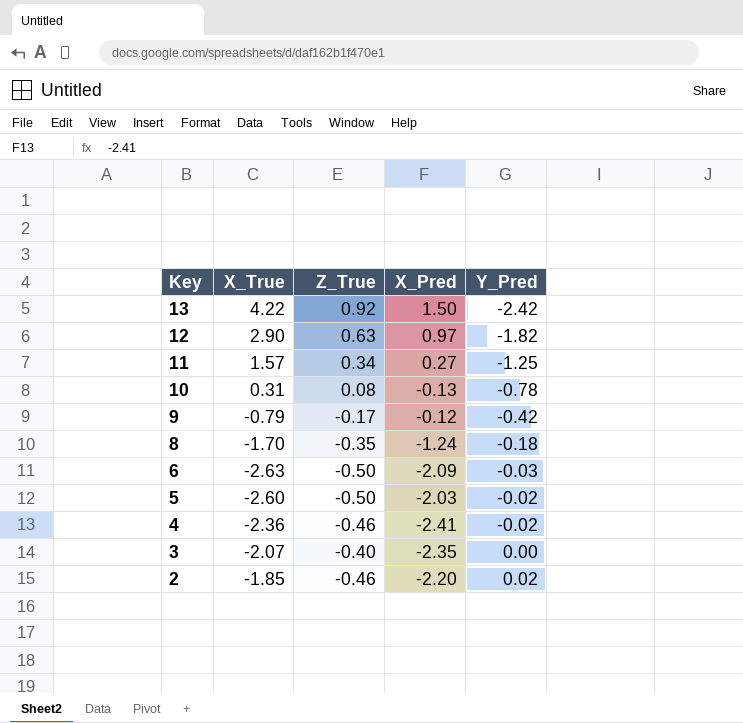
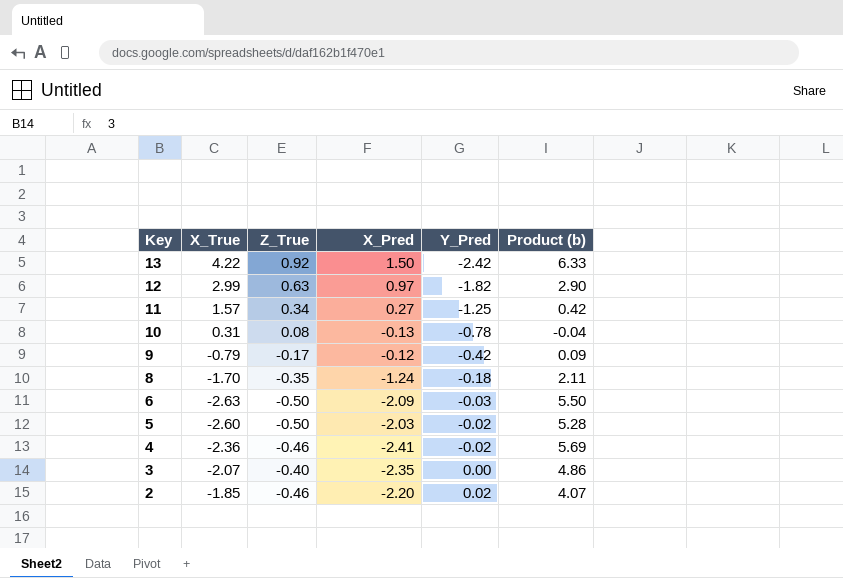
column Product (b) | formula: none -> [X_True] * [X_Pred]
12 | X_True: 2.90 -> 2.99

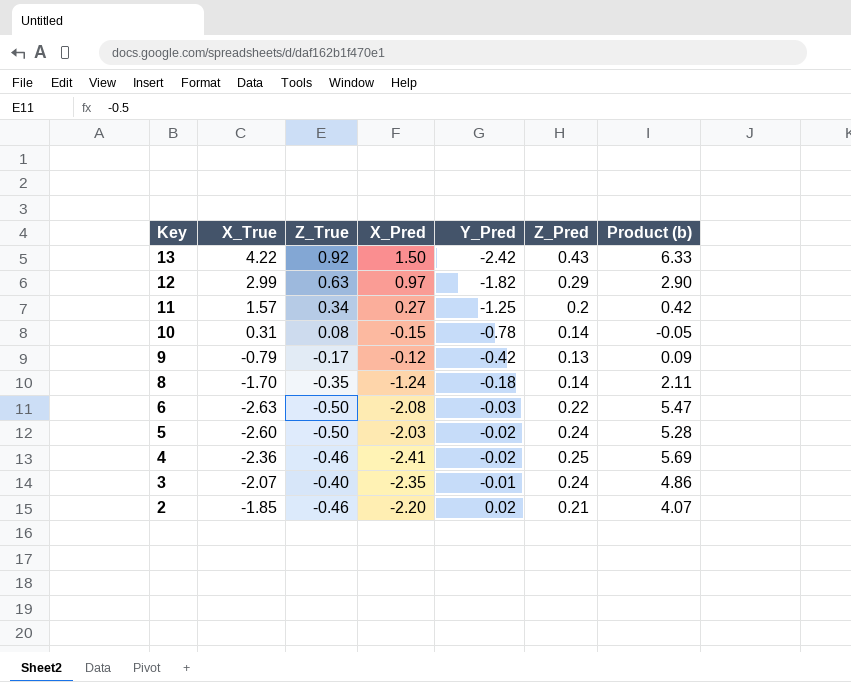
column Z_Pred | position: none -> 6
10 | X_Pred: -0.13 -> -0.15
10 | Product (b): -0.04 -> -0.05
6 | X_Pred: -2.09 -> -2.08
6 | Product (b): 5.50 -> 5.47
3 | Y_Pred: 0.00 -> -0.01

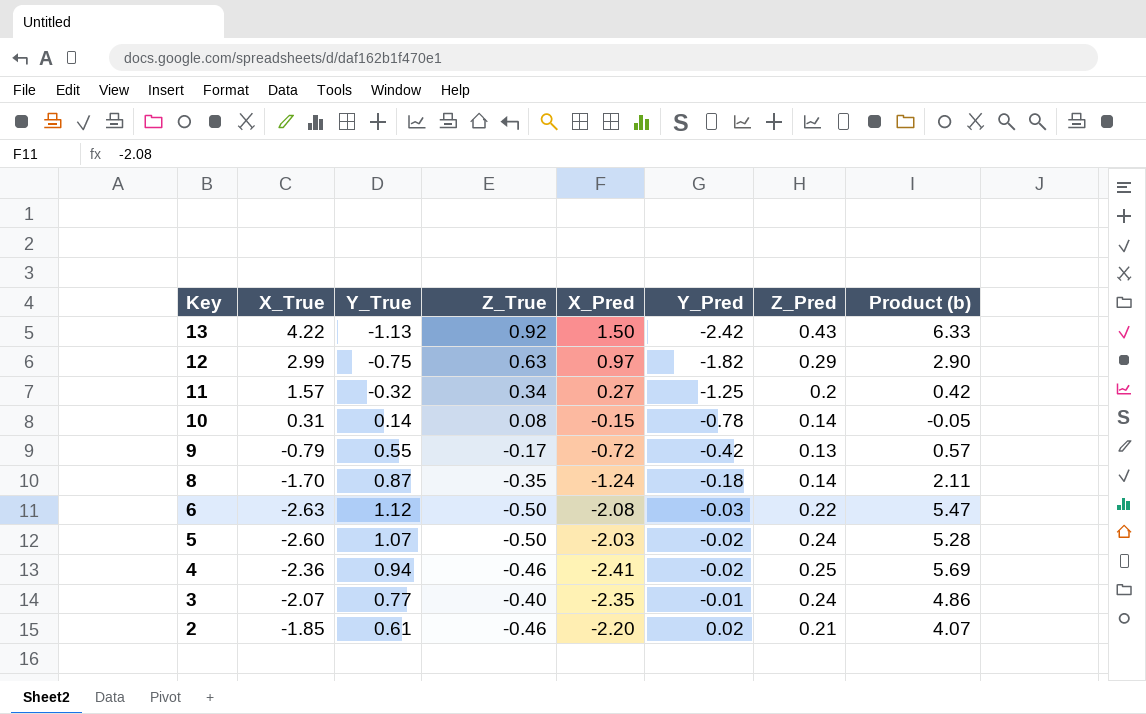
column Y_True | position: none -> 3
9 | X_Pred: -0.12 -> -0.72
9 | Product (b): 0.09 -> 0.57

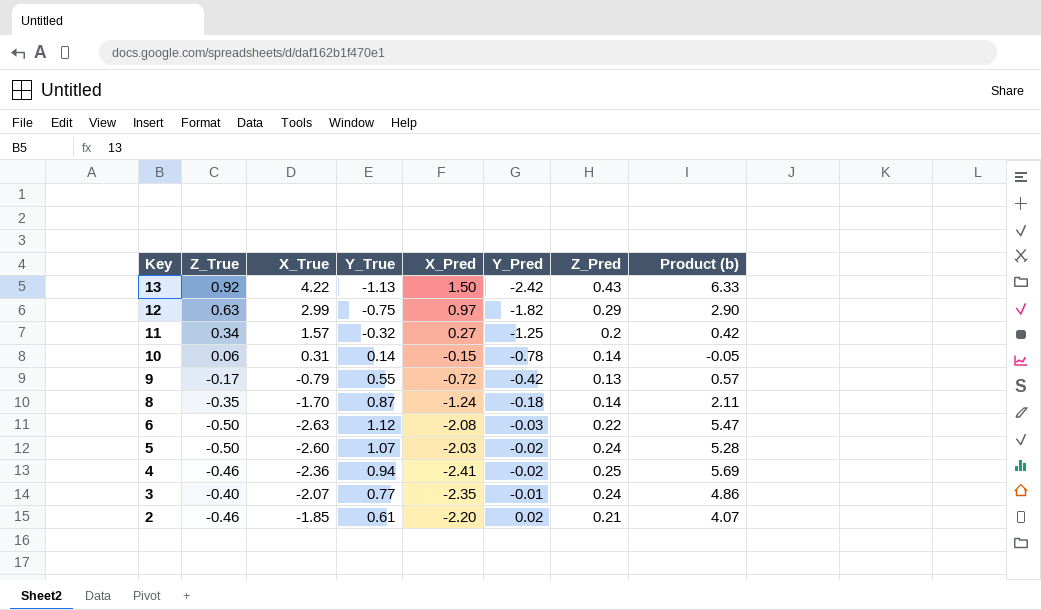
column Z_True | position: 4 -> 2
10 | Z_True: 0.08 -> 0.06

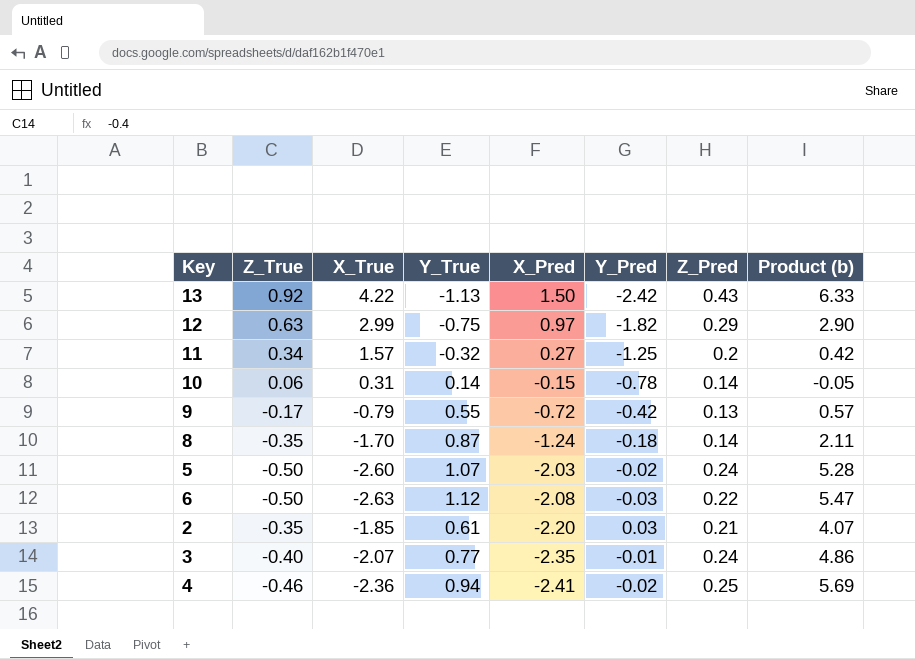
row order: Key descending -> X_Pred descending
2 | Z_True: -0.46 -> -0.35
2 | Y_Pred: 0.02 -> 0.03

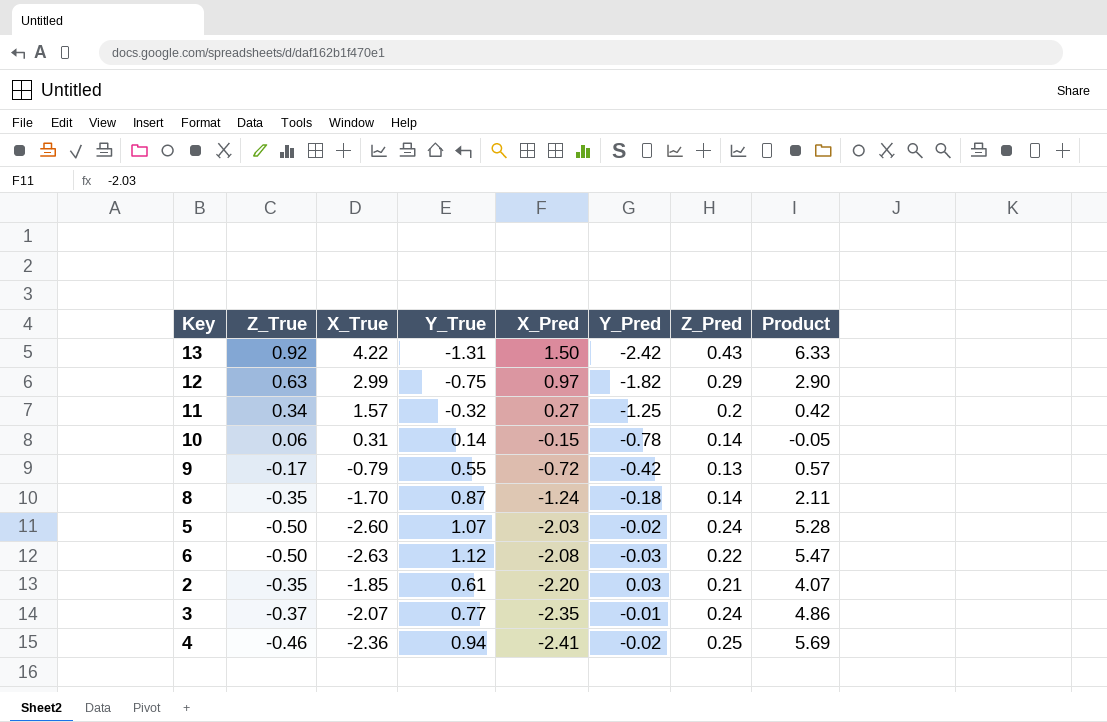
column name: Product (b) -> Product
13 | Y_True: -1.13 -> -1.31
3 | Z_True: -0.40 -> -0.37

